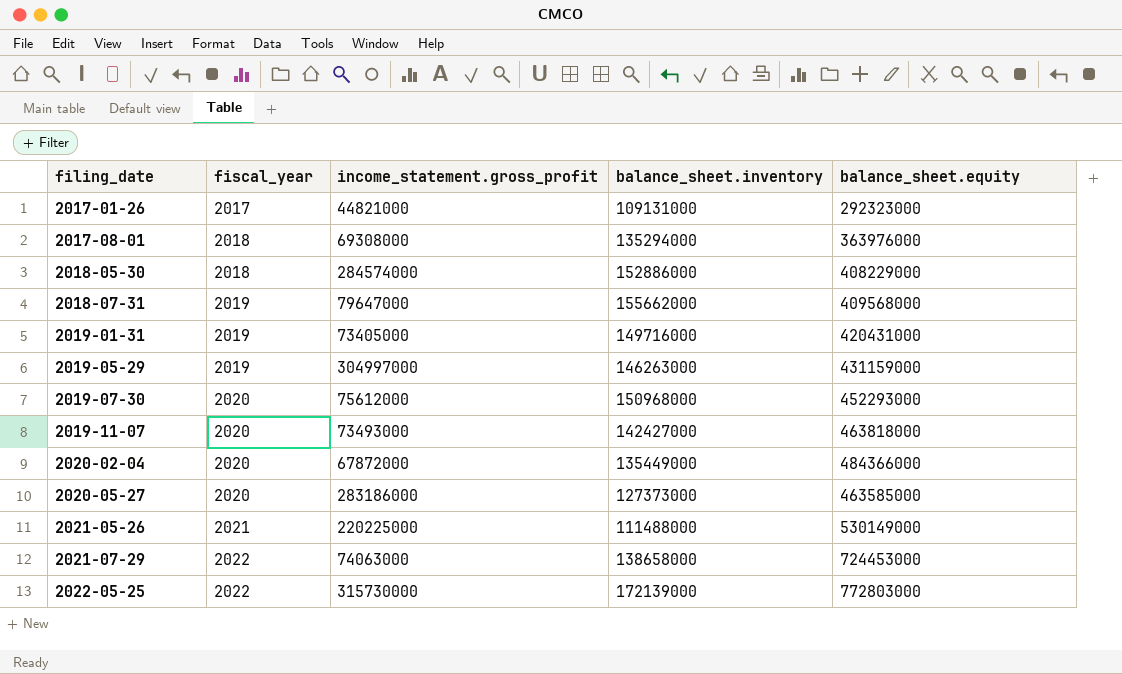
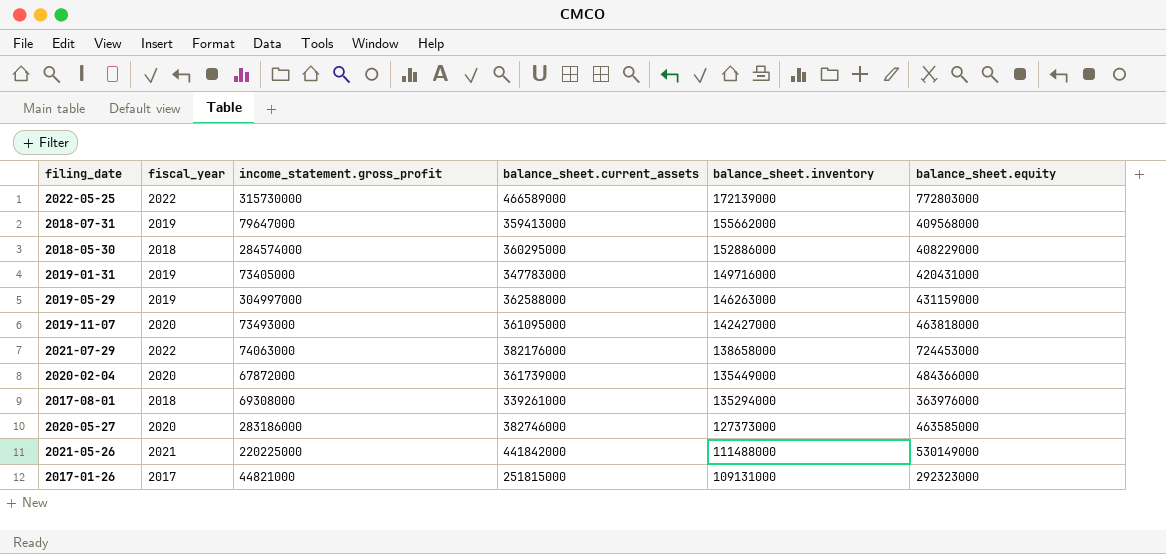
row order: filing_date ascending -> balance_sheet.inventory descending
column balance_sheet.current_assets | position: none -> 4
row 2019-07-30: 2020 | 75612000 | 150968000 | 452293000 -> none

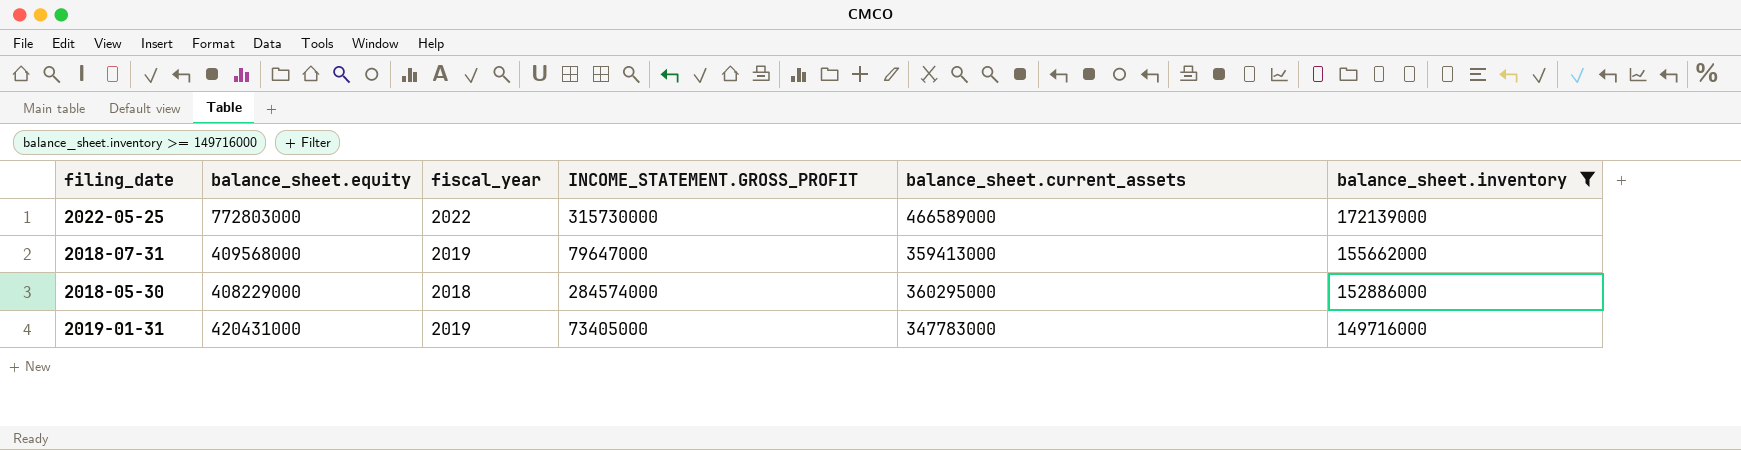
filter: none -> balance_sheet.inventory >= 149716000
column balance_sheet.equity | position: 6 -> 2
column name: income_statement.gross_profit -> INCOME_STATEMENT.GROSS_PROFIT

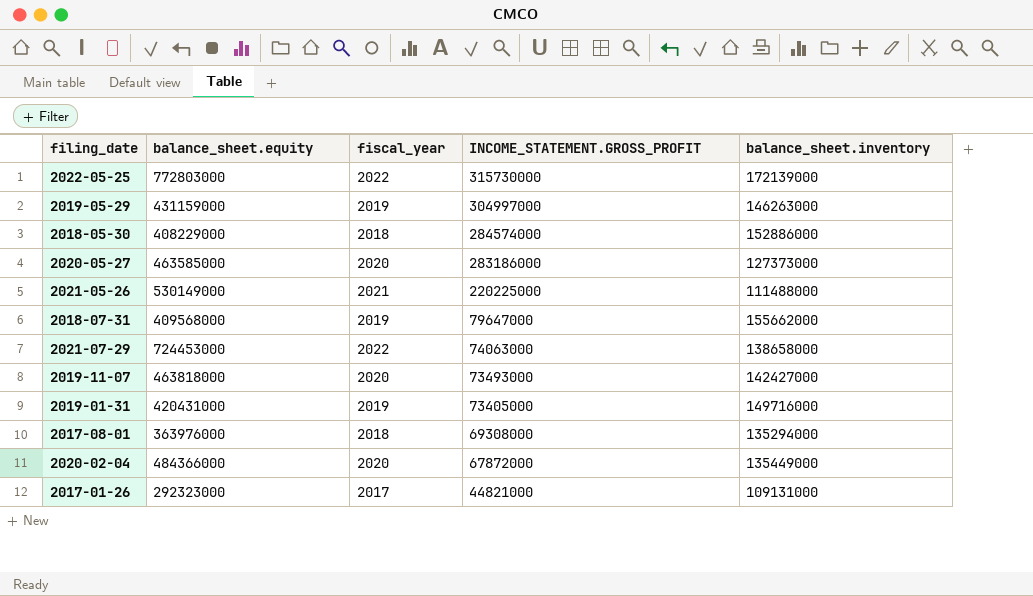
filter: balance_sheet.inventory >= 149716000 -> none
row order: balance_sheet.inventory descending -> INCOME_STATEMENT.GROSS_PROFIT descending
column balance_sheet.current_assets | position: 5 -> none

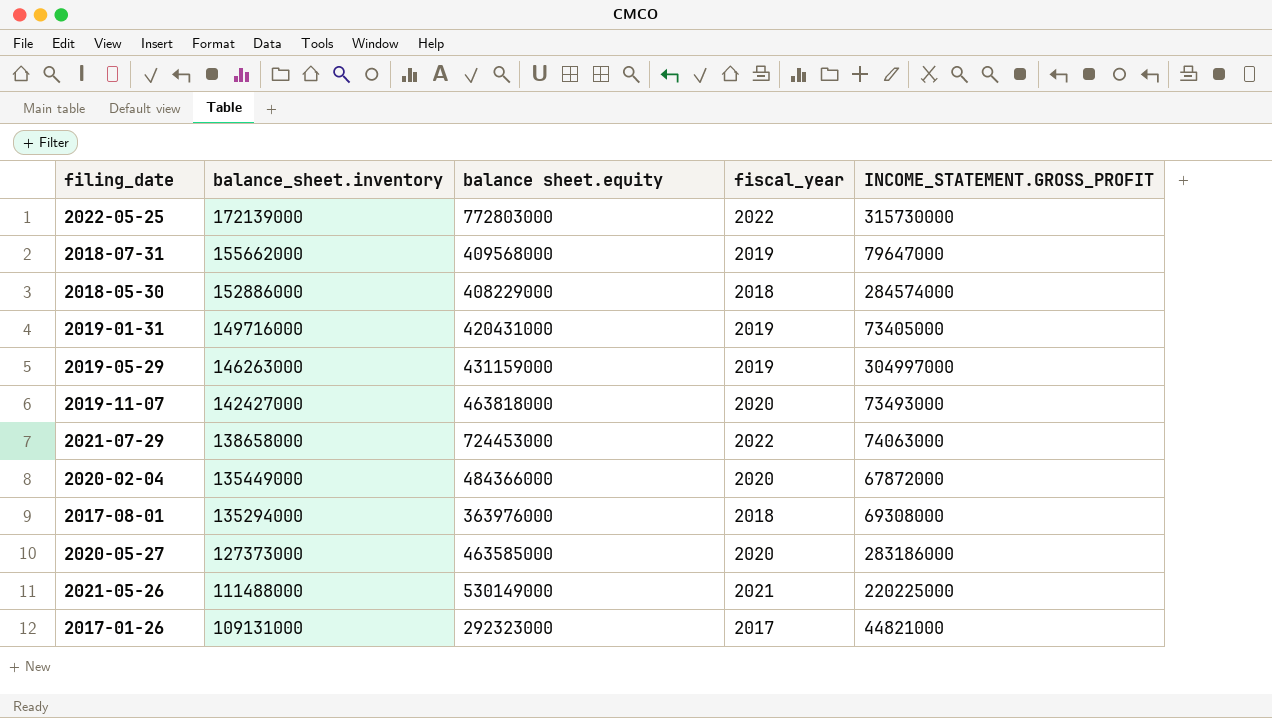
row order: INCOME_STATEMENT.GROSS_PROFIT descending -> balance_sheet.inventory descending
column balance_sheet.inventory | position: 5 -> 2
column name: balance_sheet.equity -> balance sheet.equity

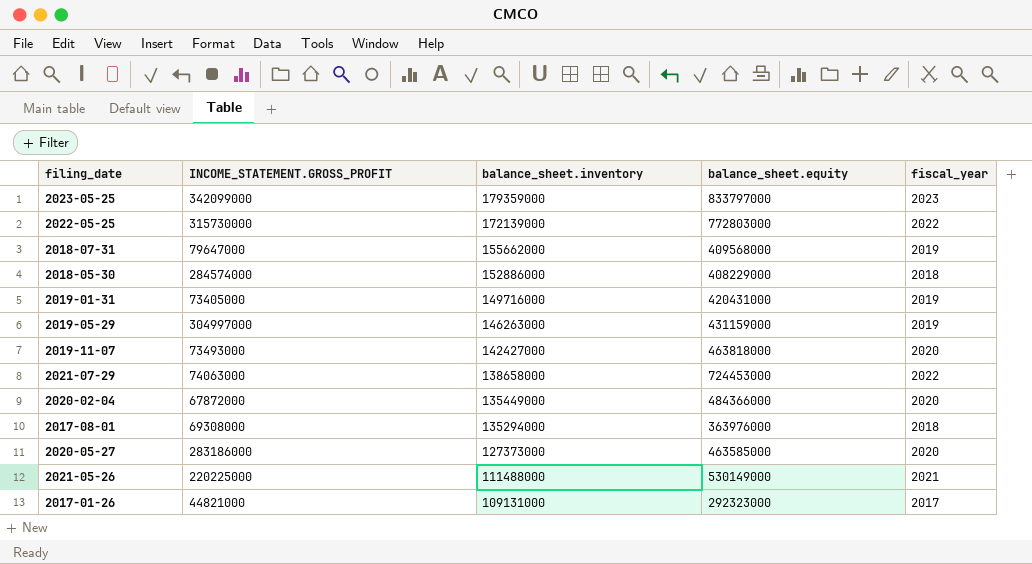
column INCOME_STATEMENT.GROSS_PROFIT | position: 5 -> 2
column name: balance sheet.equity -> balance_sheet.equity
row 2023-05-25: none -> 342099000 | 179359000 | 833797000 | 2023

